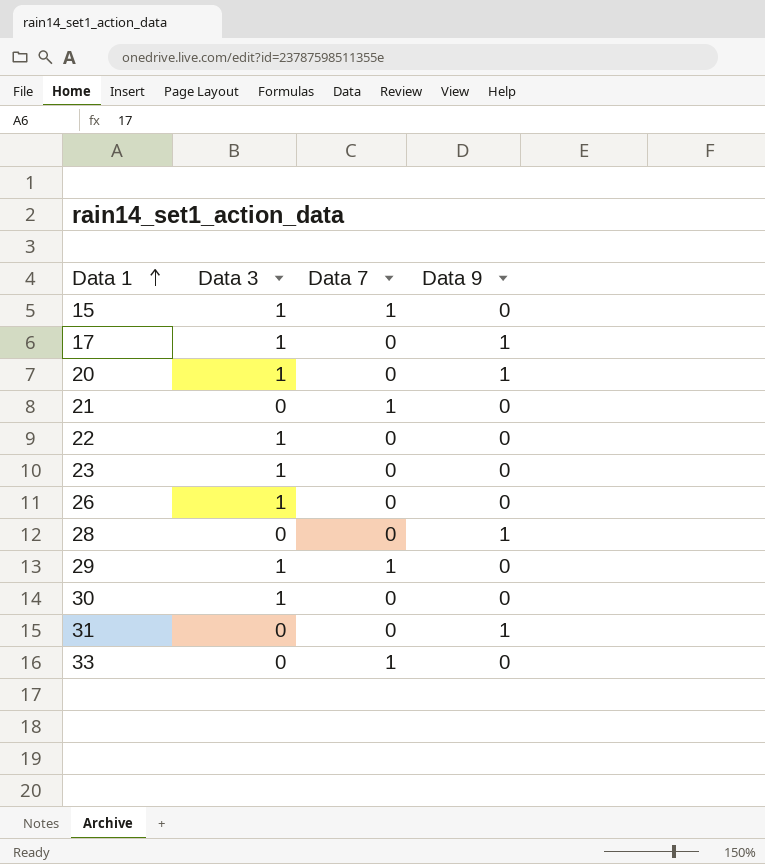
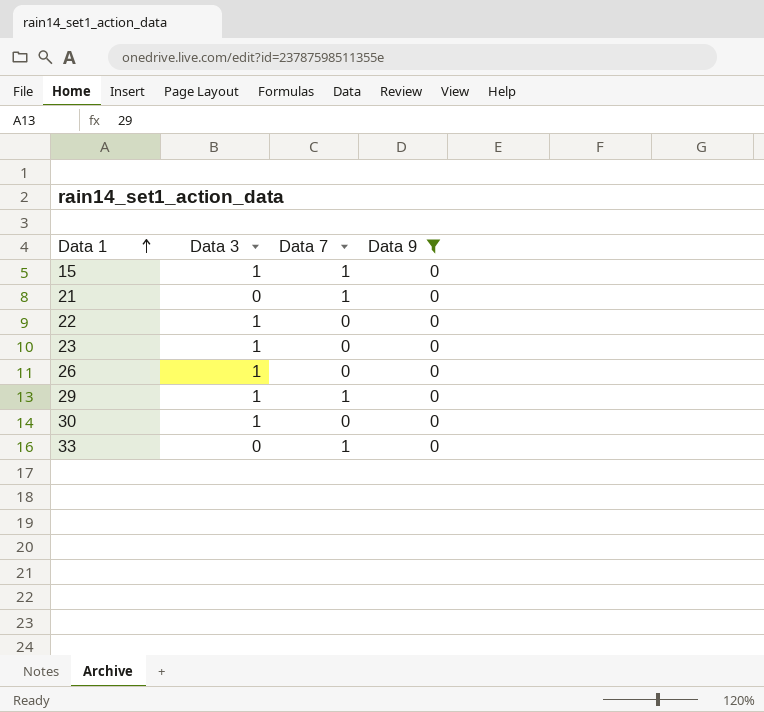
filter: none -> Data 9 = 0

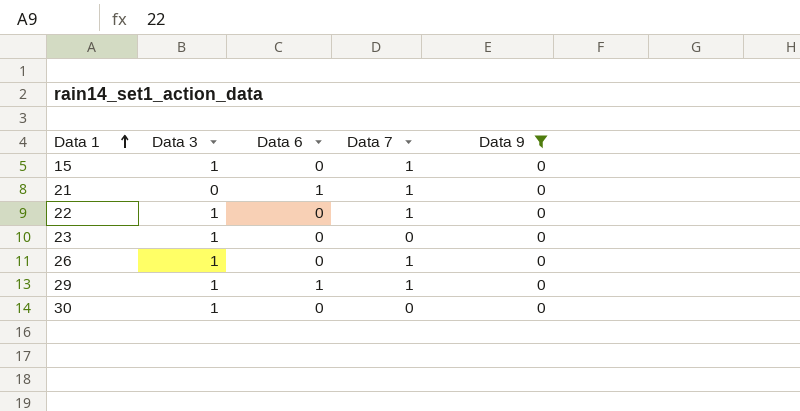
column Data 6 | position: none -> 3
row 33: 0 | 1 | 0 -> none
22 | Data 7: 0 -> 1
26 | Data 7: 0 -> 1

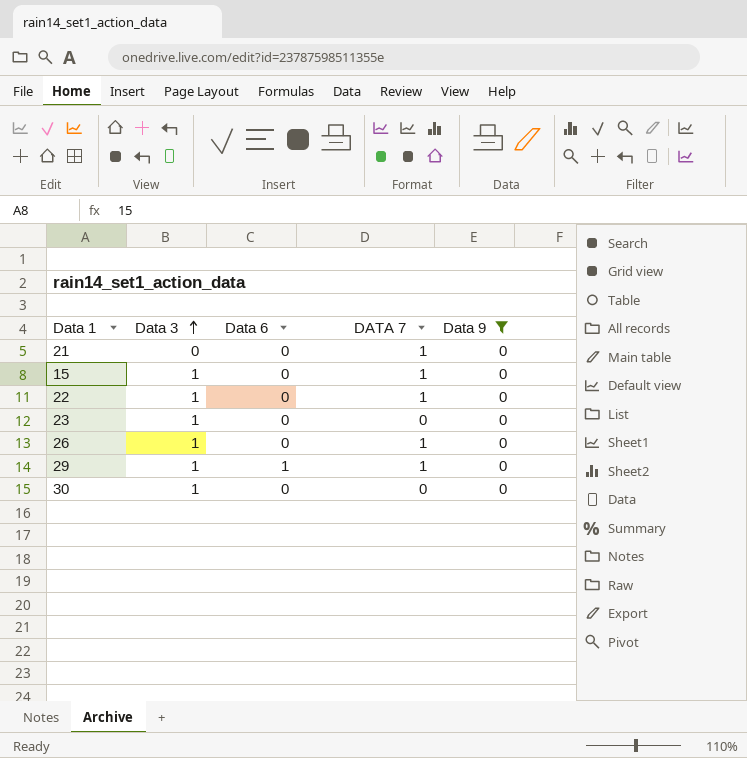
row order: Data 1 ascending -> Data 3 ascending
column name: Data 7 -> DATA 7
21 | Data 6: 1 -> 0

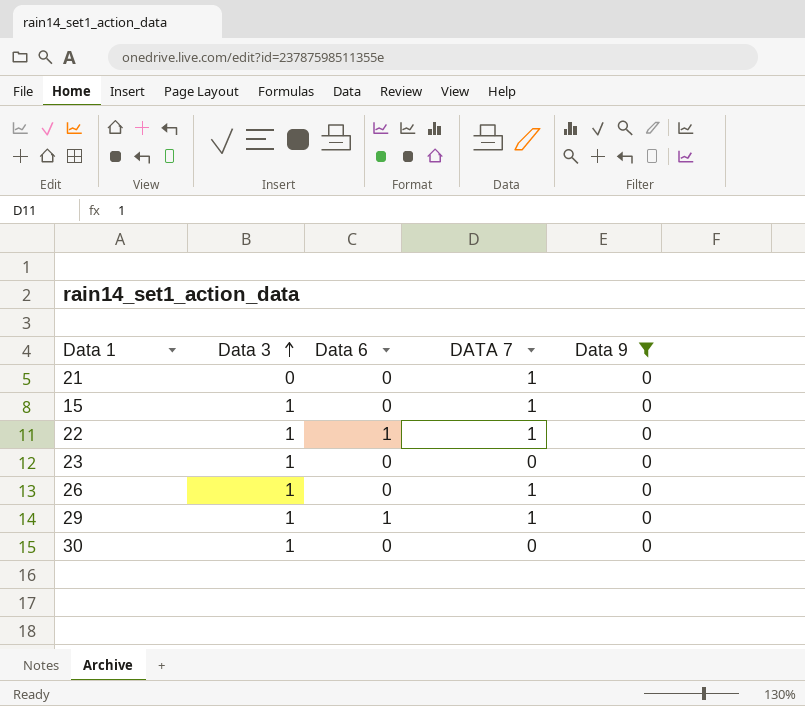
22 | Data 6: 0 -> 1

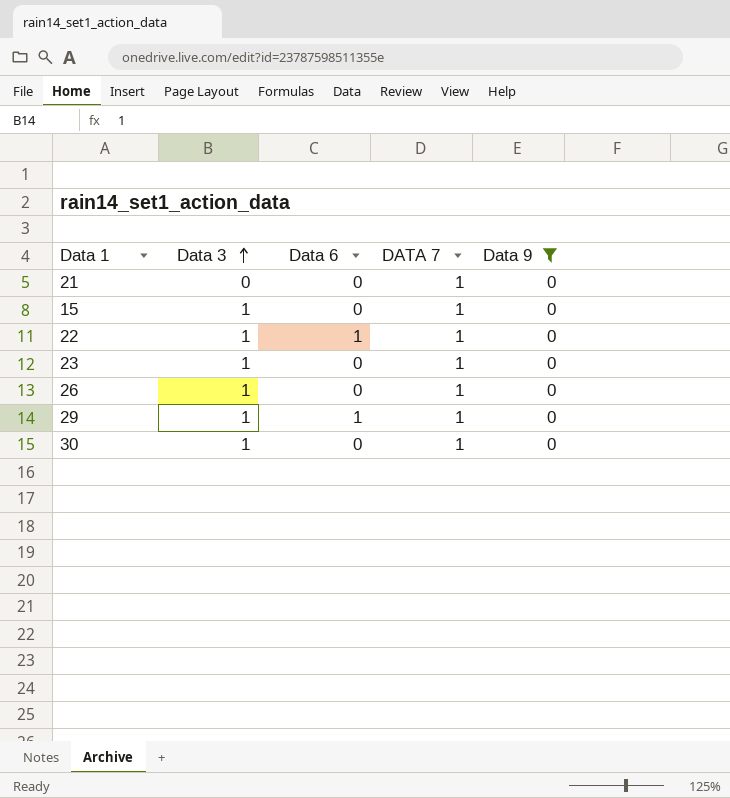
23 | DATA 7: 0 -> 1
30 | DATA 7: 0 -> 1

